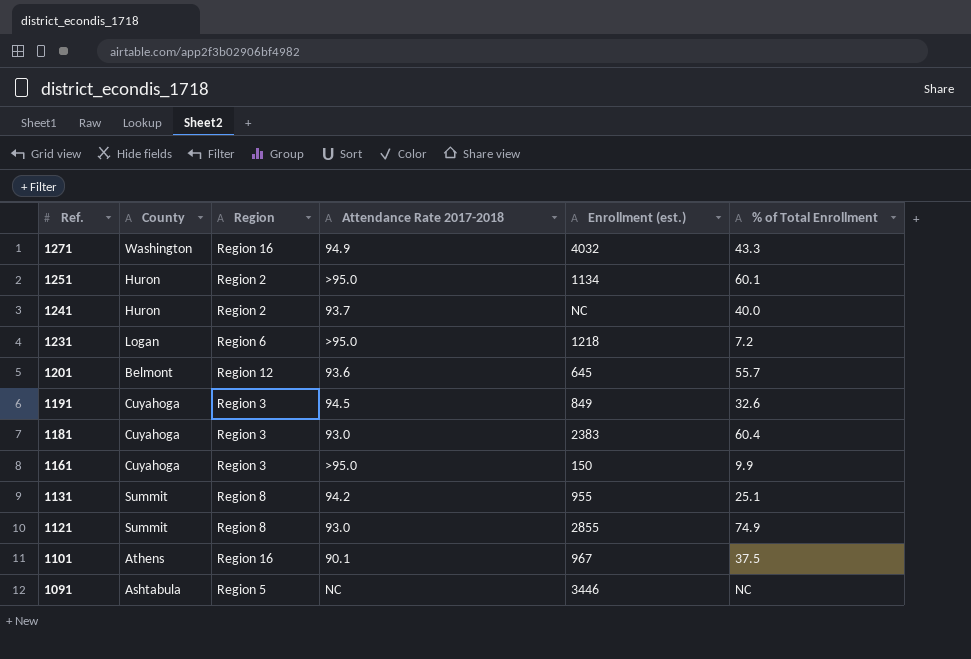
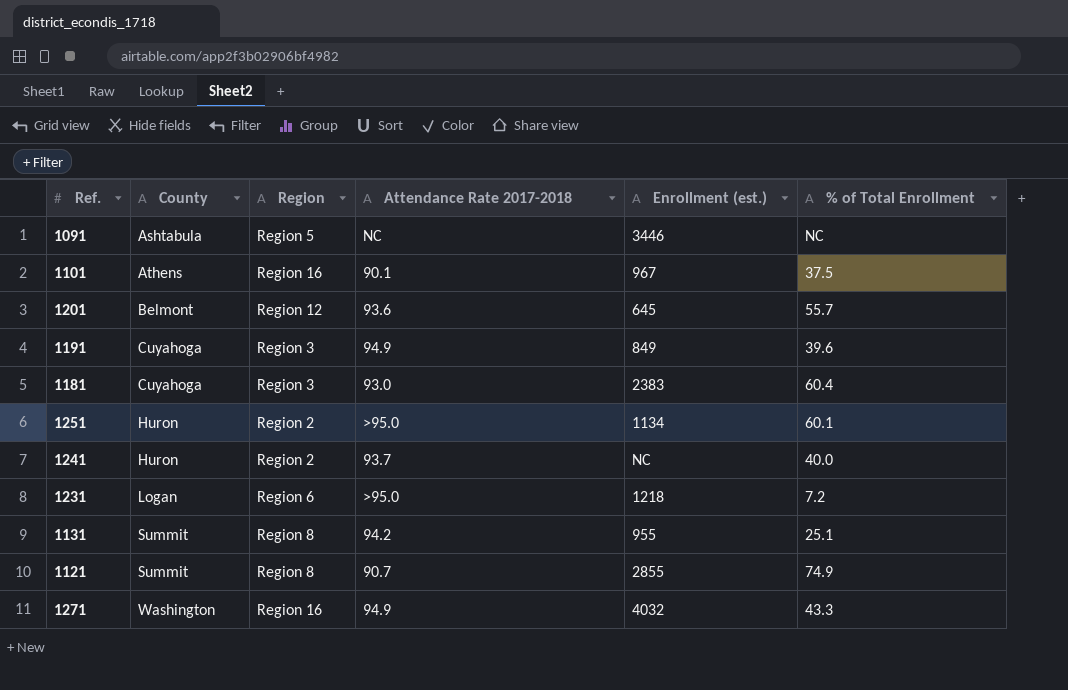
row order: Ref. descending -> County ascending
row 1161: Cuyahoga | Region 3 | >95.0 | 150 | 9.9 -> none
1191 | Attendance Rate 2017-2018: 94.5 -> 94.9
1191 | % of Total Enrollment: 32.6 -> 39.6
1121 | Attendance Rate 2017-2018: 93.0 -> 90.7

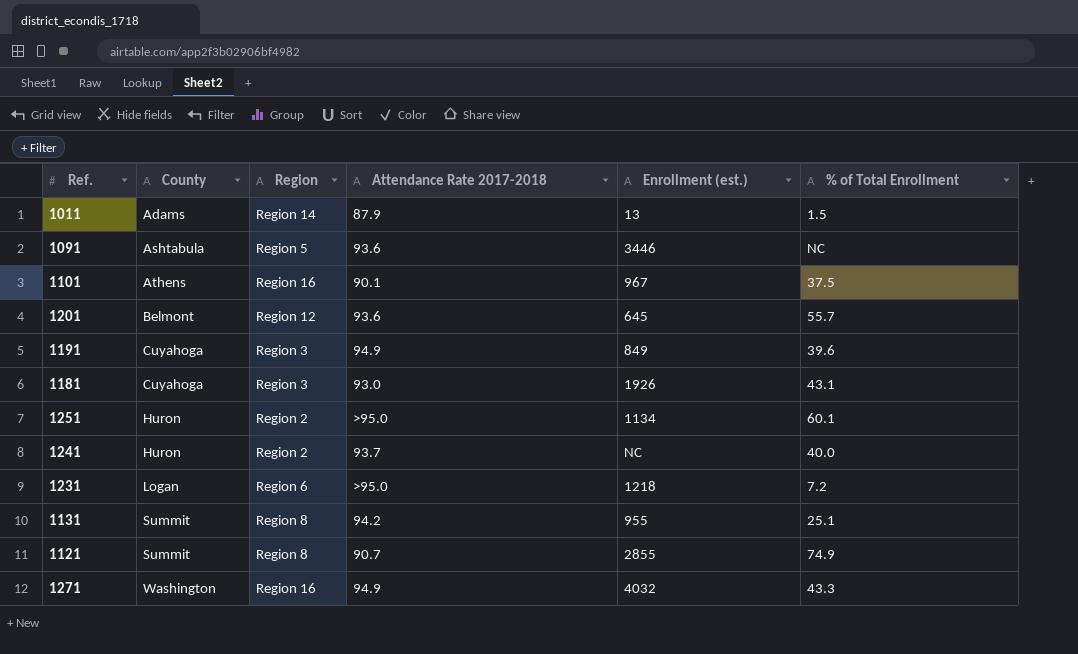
row 1011: none -> Adams | Region 14 | 87.9 | 13 | 1.5
1091 | Attendance Rate 2017-2018: NC -> 93.6
1181 | Enrollment (est.): 2383 -> 1926
1181 | % of Total Enrollment: 60.4 -> 43.1

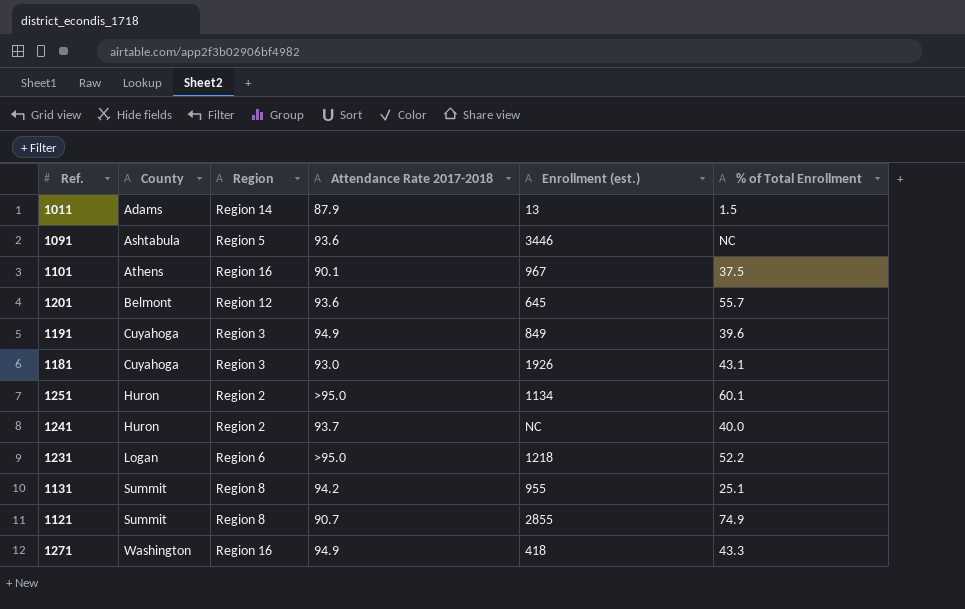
1231 | % of Total Enrollment: 7.2 -> 52.2
1271 | Enrollment (est.): 4032 -> 418

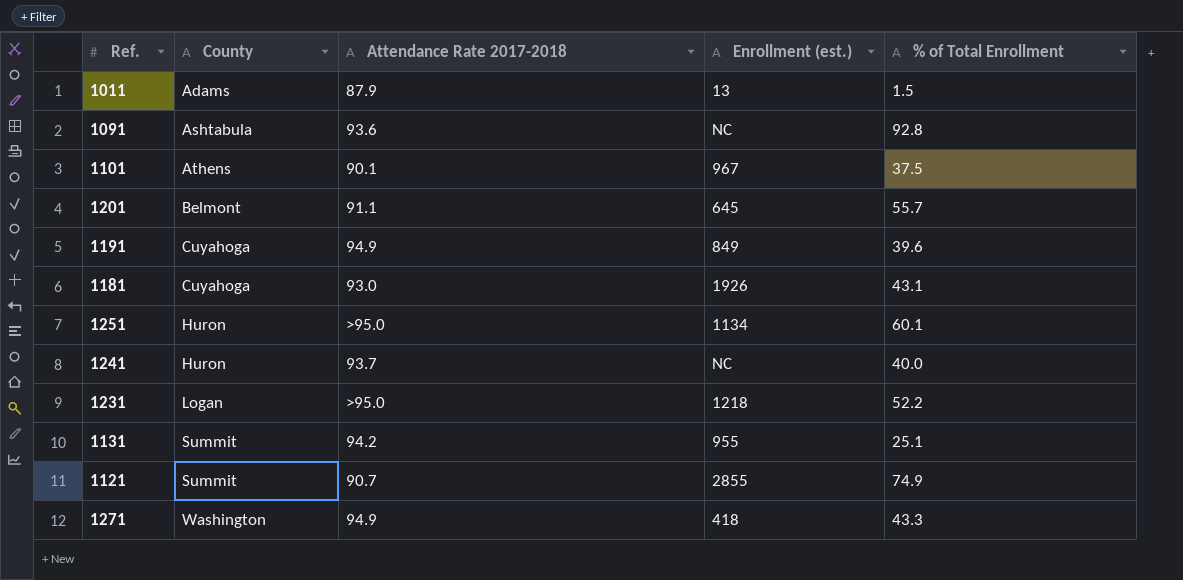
column Region | position: 3 -> none
1091 | Enrollment (est.): 3446 -> NC
1091 | % of Total Enrollment: NC -> 92.8
1201 | Attendance Rate 2017-2018: 93.6 -> 91.1

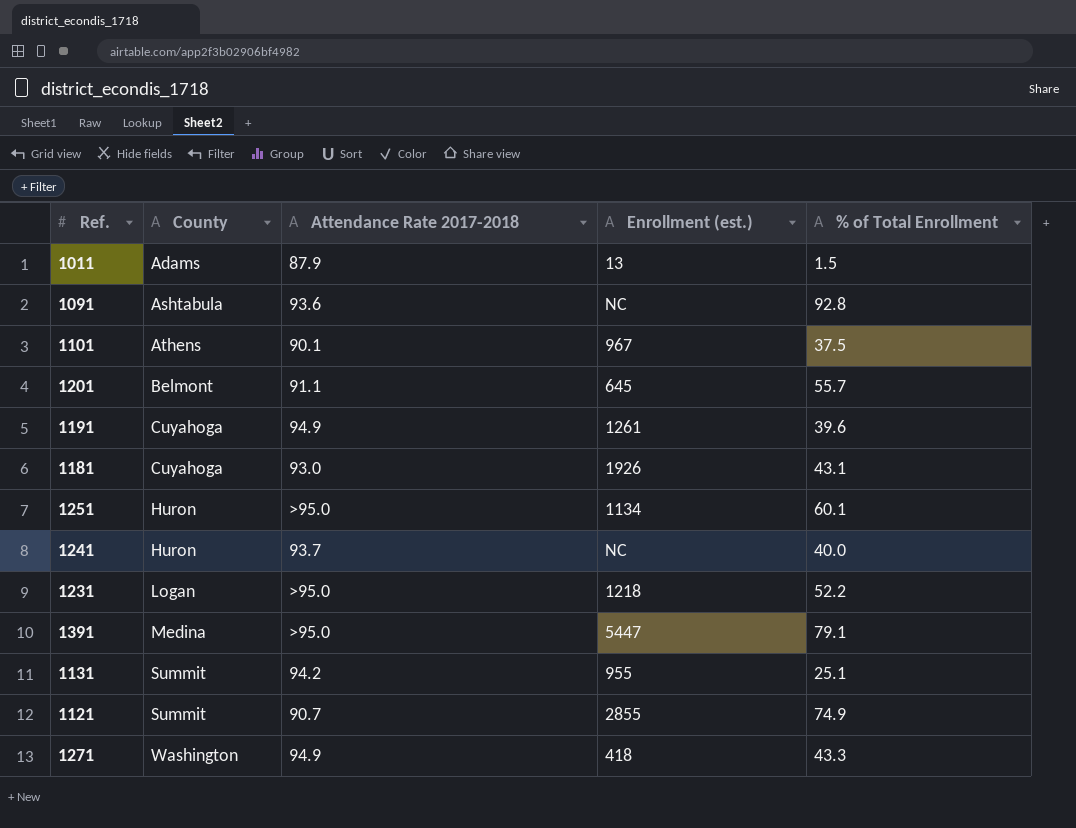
1191 | Enrollment (est.): 849 -> 1261
row 1391: none -> Medina | >95.0 | 5447 | 79.1

